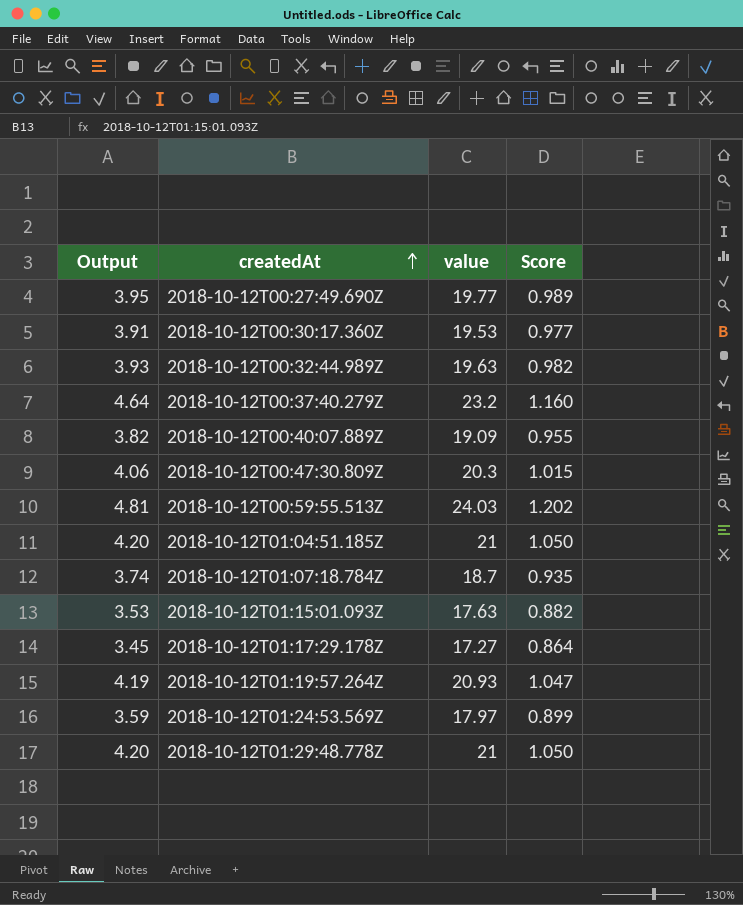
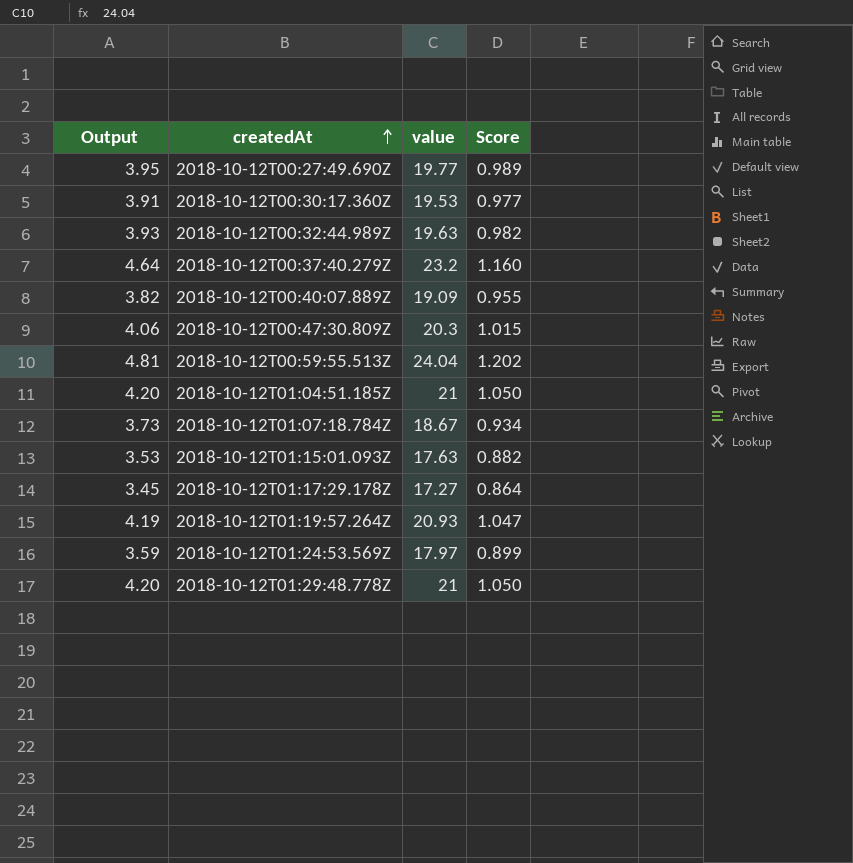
2018-10-12T00:59:55.513Z | value: 24.03 -> 24.04
2018-10-12T01:07:18.784Z | Output: 3.74 -> 3.73
2018-10-12T01:07:18.784Z | value: 18.7 -> 18.67
2018-10-12T01:07:18.784Z | Score: 0.935 -> 0.934

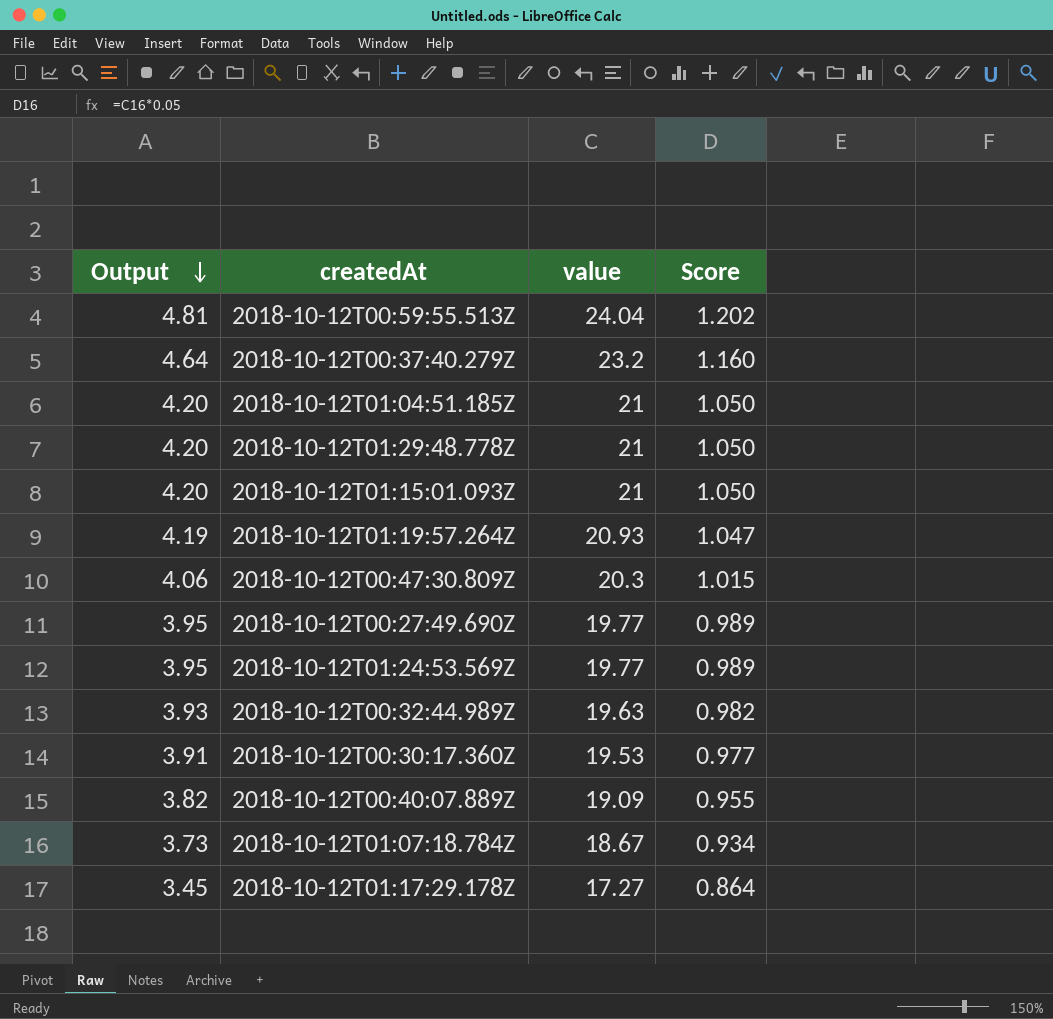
row order: createdAt ascending -> Output descending
2018-10-12T01:15:01.093Z | Output: 3.53 -> 4.20
2018-10-12T01:15:01.093Z | value: 17.63 -> 21
2018-10-12T01:15:01.093Z | Score: 0.882 -> 1.050
2018-10-12T01:24:53.569Z | Output: 3.59 -> 3.95
2018-10-12T01:24:53.569Z | value: 17.97 -> 19.77
2018-10-12T01:24:53.569Z | Score: 0.899 -> 0.989

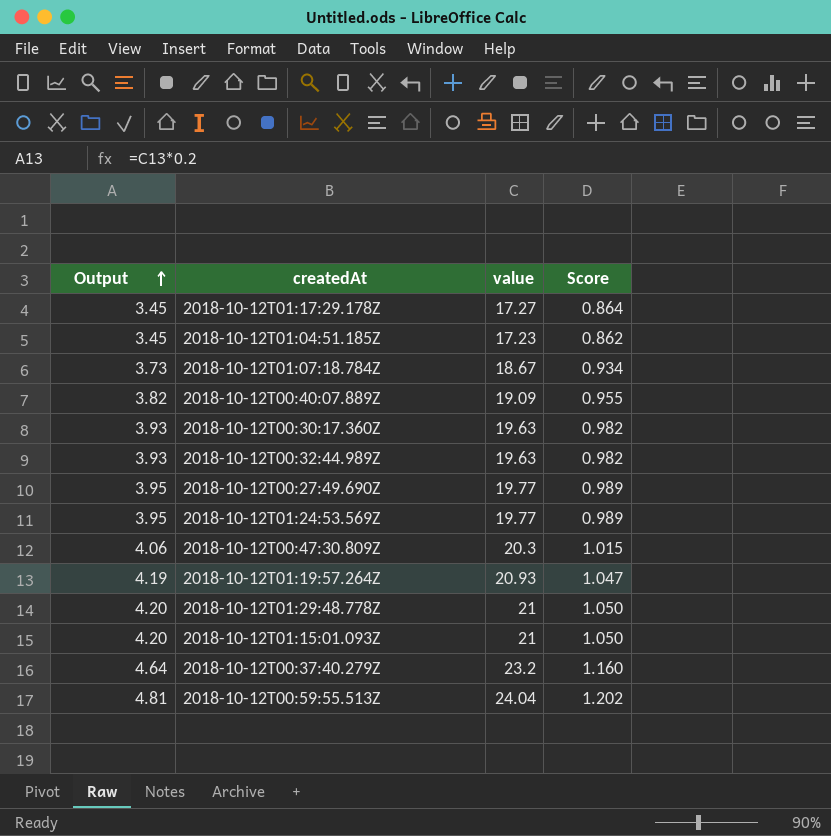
row order: Output descending -> Output ascending
2018-10-12T01:04:51.185Z | Output: 4.20 -> 3.45
2018-10-12T01:04:51.185Z | value: 21 -> 17.23
2018-10-12T01:04:51.185Z | Score: 1.050 -> 0.862
2018-10-12T00:30:17.360Z | Output: 3.91 -> 3.93
2018-10-12T00:30:17.360Z | value: 19.53 -> 19.63
2018-10-12T00:30:17.360Z | Score: 0.977 -> 0.982

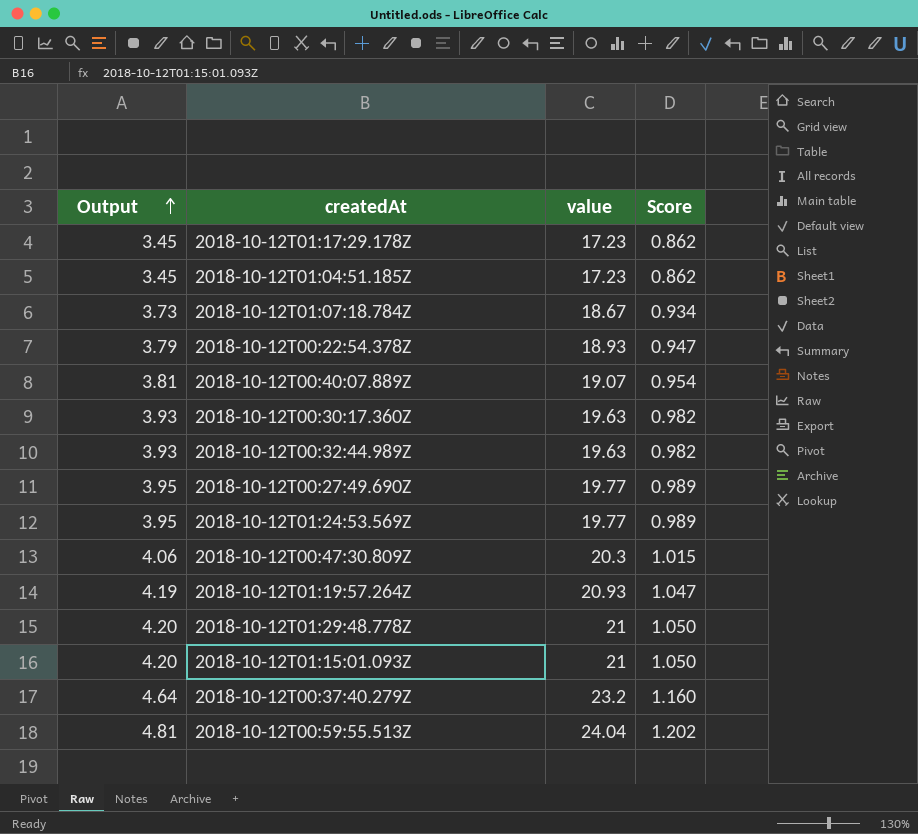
2018-10-12T01:17:29.178Z | value: 17.27 -> 17.23
2018-10-12T01:17:29.178Z | Score: 0.864 -> 0.862
row 2018-10-12T00:22:54.378Z: none -> 3.79 | 18.93 | 0.947
2018-10-12T00:40:07.889Z | Output: 3.82 -> 3.81
2018-10-12T00:40:07.889Z | value: 19.09 -> 19.07
2018-10-12T00:40:07.889Z | Score: 0.955 -> 0.954

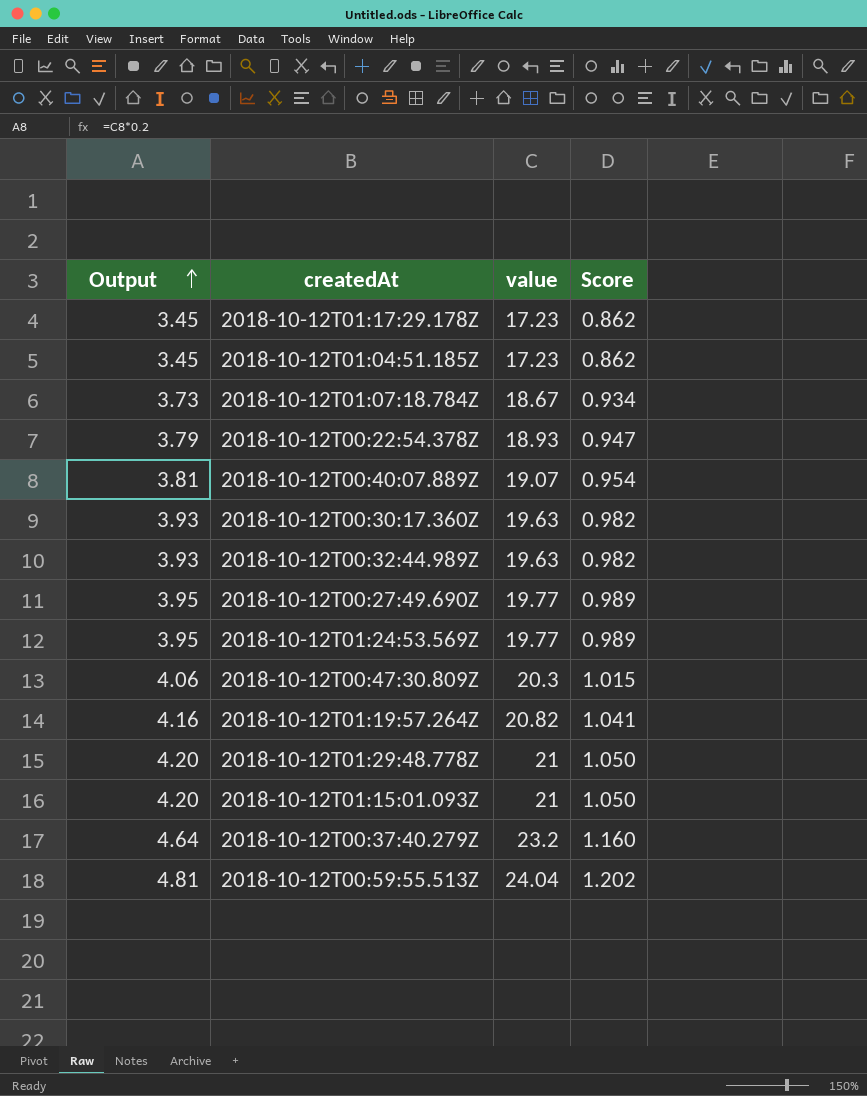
2018-10-12T01:19:57.264Z | Output: 4.19 -> 4.16
2018-10-12T01:19:57.264Z | value: 20.93 -> 20.82
2018-10-12T01:19:57.264Z | Score: 1.047 -> 1.041

